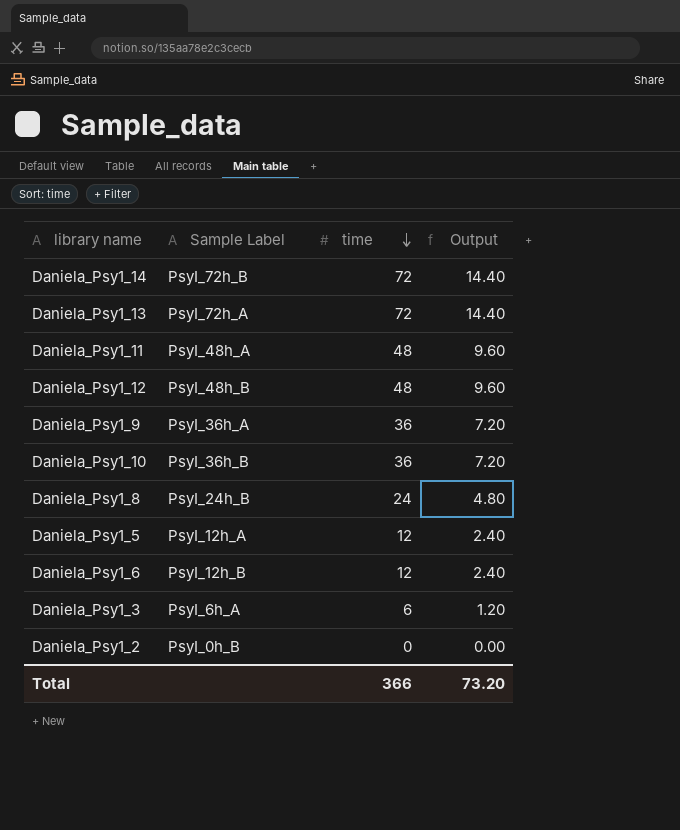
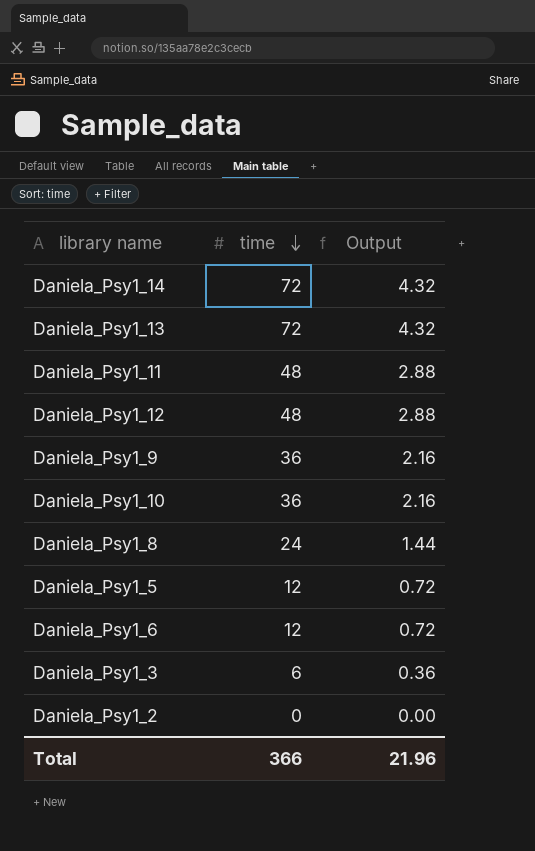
column Sample Label | position: 2 -> none
column Output | formula: [time] * 0.2 -> [time] * 0.06
Total | Output: 73.20 -> 21.96

